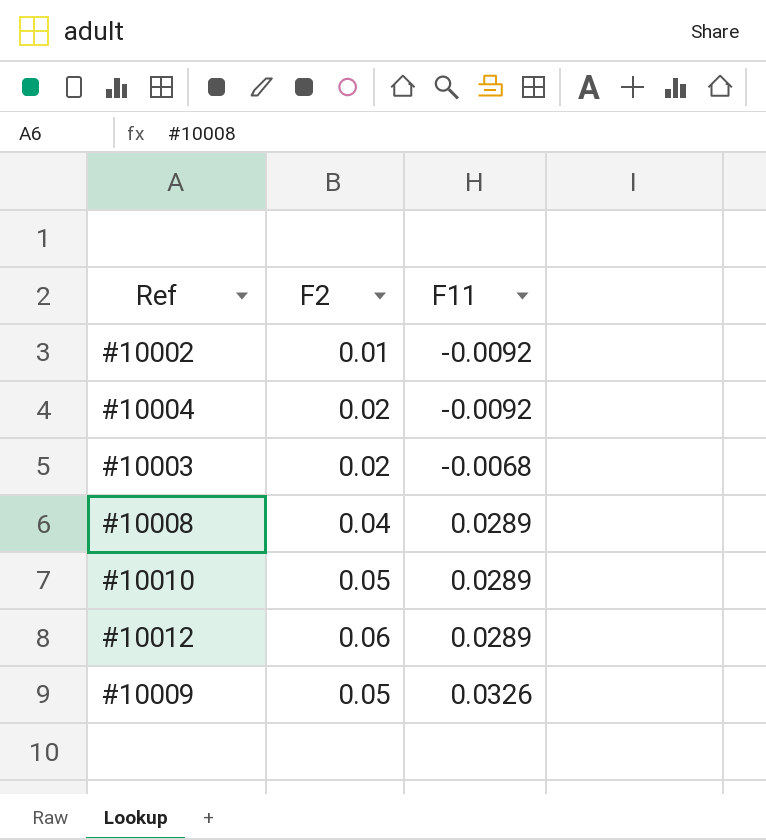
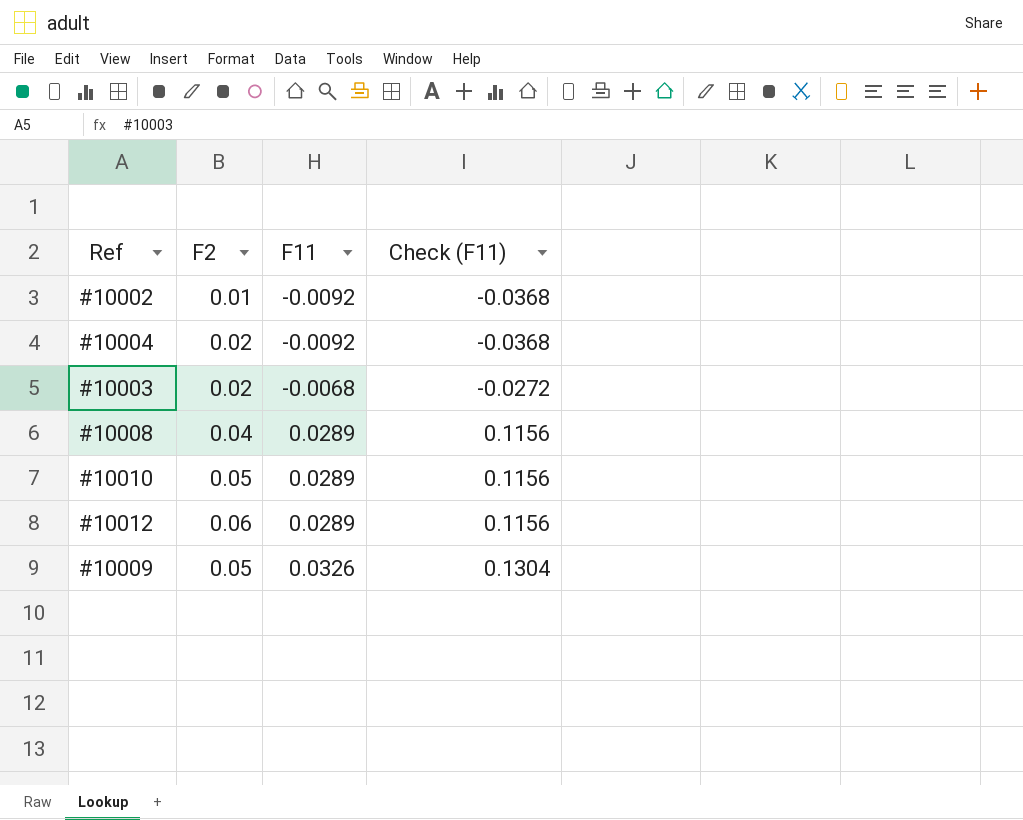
column Check (F11) | formula: none -> [F11] * 4

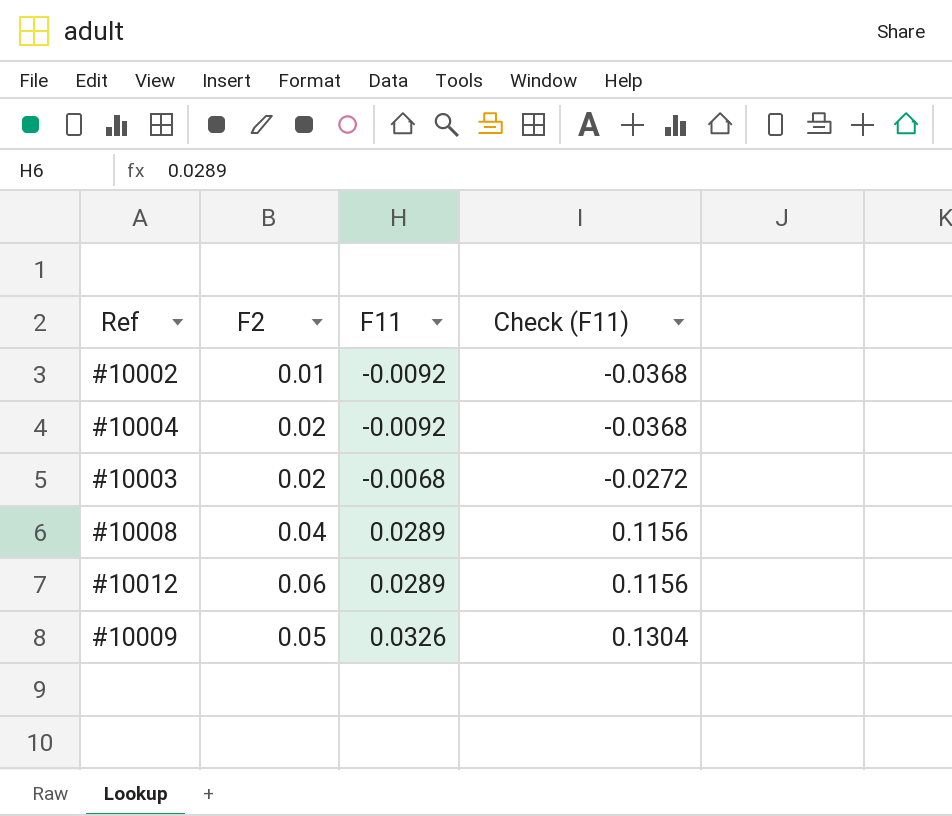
row #10010: 0.05 | 0.0289 | 0.1156 -> none

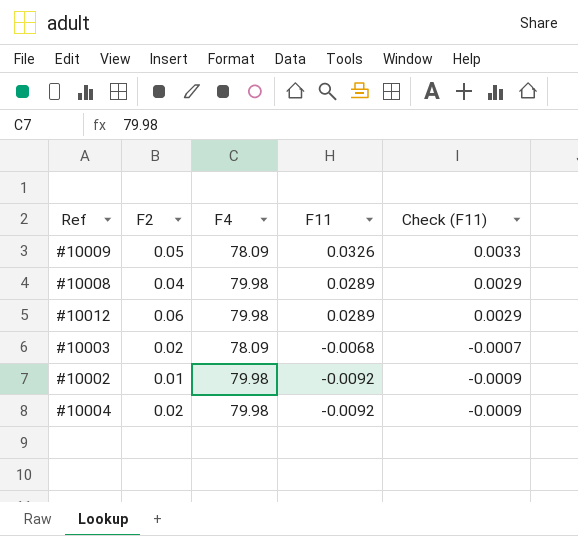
row order: F11 ascending -> F11 descending
column F4 | position: none -> 3
column Check (F11) | formula: [F11] * 4 -> [F11] * 0.1

